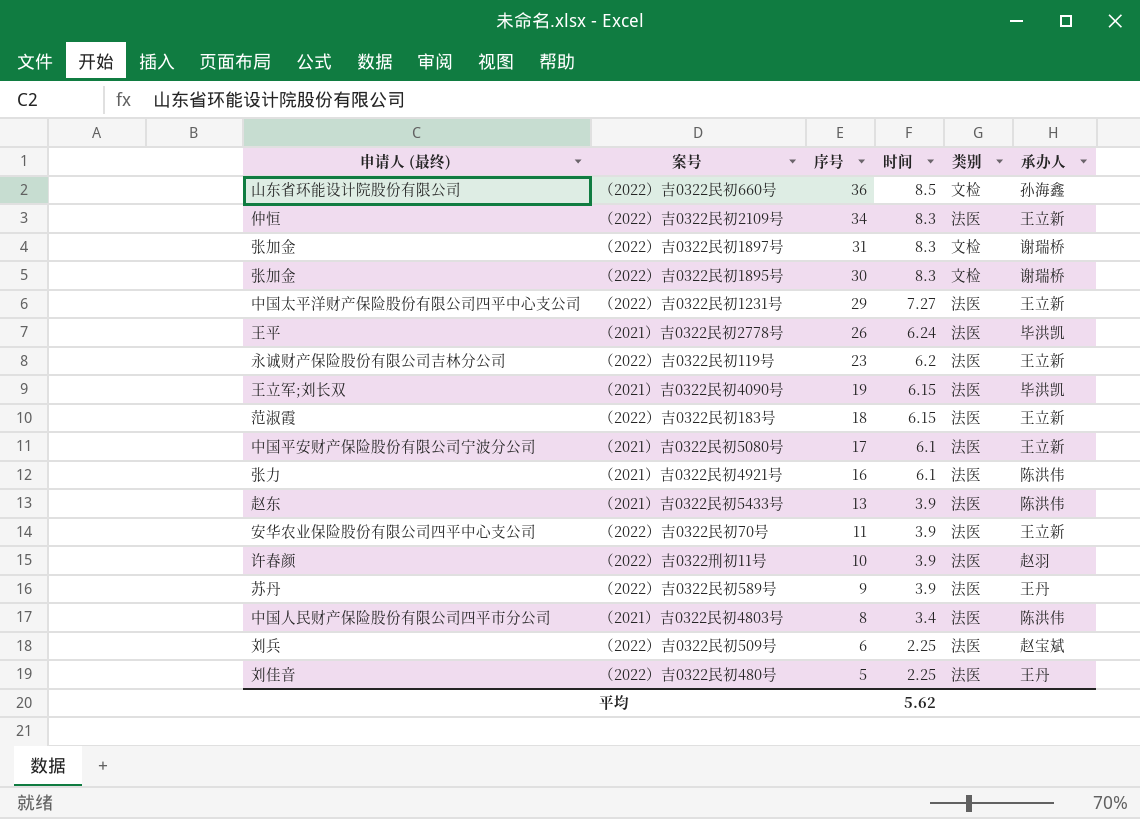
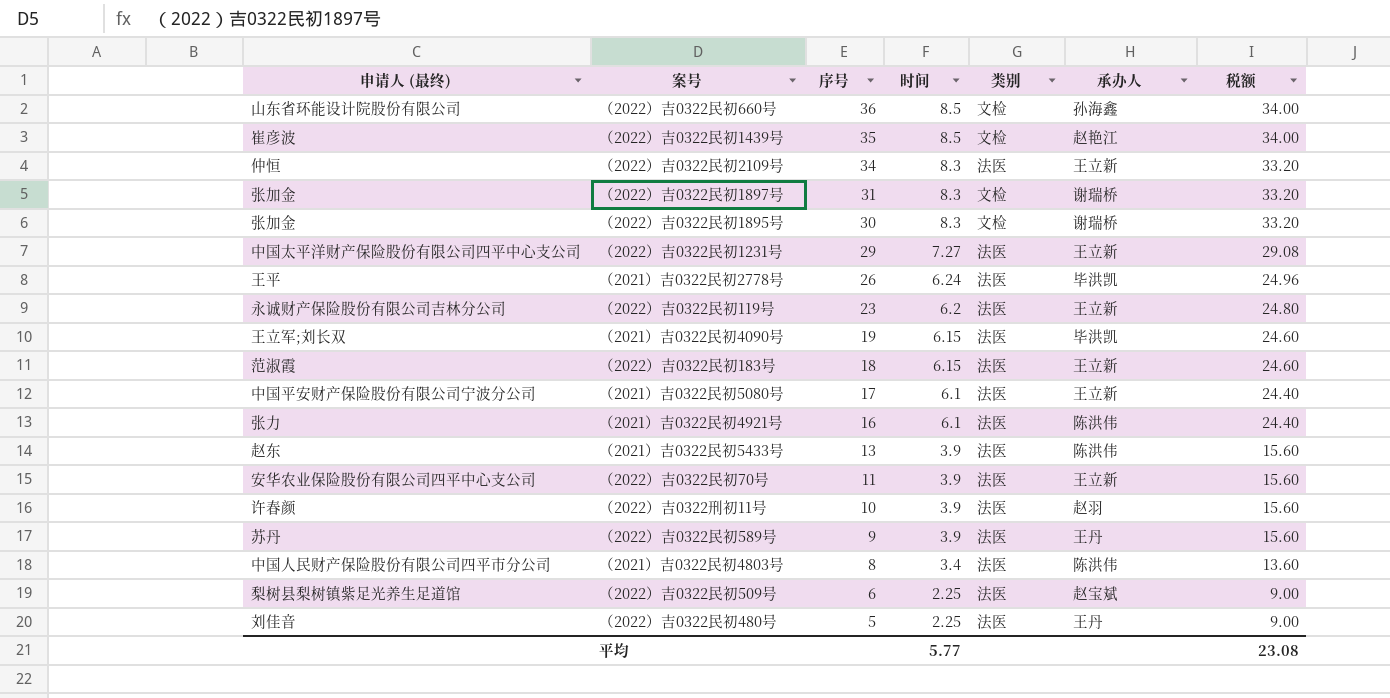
column 税额 | formula: none -> [时间] * 4
row （2022）吉0322民初1439号: none -> 崔彦波 | 35 | 8.5 | 文检 | 赵艳江 | 34.00
（2022）吉0322民初509号 | 申请人 (最终): 刘兵 -> 梨树县梨树镇紫足光养生足道馆
平均 | 时间: 5.62 -> 5.77

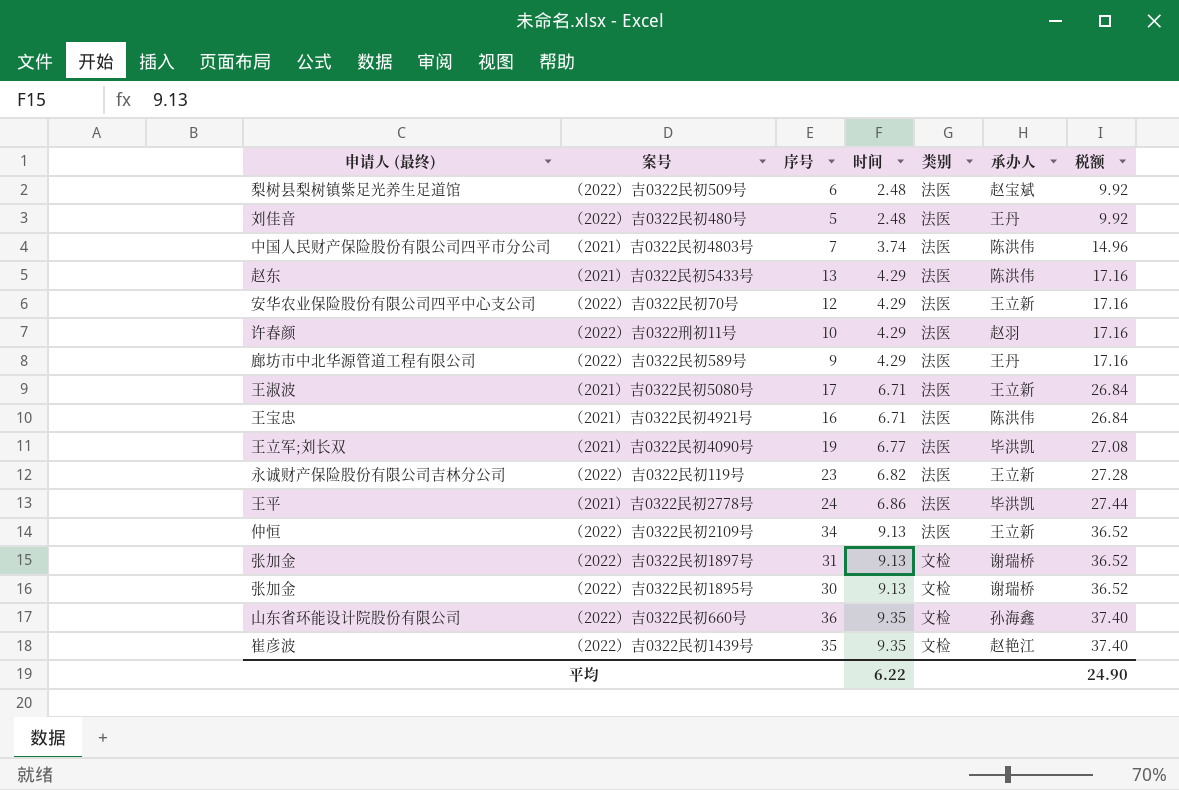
row order: 序号 descending -> 时间 ascending
row （2022）吉0322民初1231号: 中国太平洋财产保险股份有限公司四平中心支公司 | 29 | 7.27 | 法医 | 王立新 | 29.08 -> none
row （2022）吉0322民初183号: 范淑霞 | 18 | 6.15 | 法医 | 王立新 | 24.60 -> none
（2022）吉0322民初509号 | 时间: 2.25 -> 2.48
（2022）吉0322民初509号 | 税额: 9.00 -> 9.92
（2022）吉0322民初480号 | 时间: 2.25 -> 2.48
（2022）吉0322民初480号 | 税额: 9.00 -> 9.92
（2021）吉0322民初4803号 | 序号: 8 -> 7
（2021）吉0322民初4803号 | 时间: 3.4 -> 3.74
（2021）吉0322民初4803号 | 税额: 13.60 -> 14.96
（2021）吉0322民初5433号 | 时间: 3.9 -> 4.29
（2021）吉0322民初5433号 | 税额: 15.60 -> 17.16
（2022）吉0322民初70号 | 序号: 11 -> 12
（2022）吉0322民初70号 | 时间: 3.9 -> 4.29
（2022）吉0322民初70号 | 税额: 15.60 -> 17.16
（2022）吉0322刑初11号 | 时间: 3.9 -> 4.29
（2022）吉0322刑初11号 | 税额: 15.60 -> 17.16
（2022）吉0322民初589号 | 申请人 (最终): 苏丹 -> 廊坊市中北华源管道工程有限公司
（2022）吉0322民初589号 | 时间: 3.9 -> 4.29
（2022）吉0322民初589号 | 税额: 15.60 -> 17.16
（2021）吉0322民初5080号 | 申请人 (最终): 中国平安财产保险股份有限公司宁波分公司 -> 王淑波
（2021）吉0322民初5080号 | 时间: 6.1 -> 6.71
（2021）吉0322民初5080号 | 税额: 24.40 -> 26.84
（2021）吉0322民初4921号 | 申请人 (最终): 张力 -> 王宝忠
（2021）吉0322民初4921号 | 时间: 6.1 -> 6.71
（2021）吉0322民初4921号 | 税额: 24.40 -> 26.84
（2021）吉0322民初4090号 | 时间: 6.15 -> 6.77
（2021）吉0322民初4090号 | 税额: 24.60 -> 27.08
（2022）吉0322民初119号 | 时间: 6.2 -> 6.82
（2022）吉0322民初119号 | 税额: 24.80 -> 27.28
（2021）吉0322民初2778号 | 序号: 26 -> 24
（2021）吉0322民初2778号 | 时间: 6.24 -> 6.86
（2021）吉0322民初2778号 | 税额: 24.96 -> 27.44
（2022）吉0322民初2109号 | 时间: 8.3 -> 9.13
（2022）吉0322民初2109号 | 税额: 33.20 -> 36.52
（2022）吉0322民初1897号 | 时间: 8.3 -> 9.13
（2022）吉0322民初1897号 | 税额: 33.20 -> 36.52
（2022）吉0322民初1895号 | 时间: 8.3 -> 9.13
（2022）吉0322民初1895号 | 税额: 33.20 -> 36.52
（2022）吉0322民初660号 | 时间: 8.5 -> 9.35
（2022）吉0322民初660号 | 税额: 34.00 -> 37.40
（2022）吉0322民初1439号 | 时间: 8.5 -> 9.35
（2022）吉0322民初1439号 | 税额: 34.00 -> 37.40
平均 | 时间: 5.77 -> 6.22
平均 | 税额: 23.08 -> 24.90

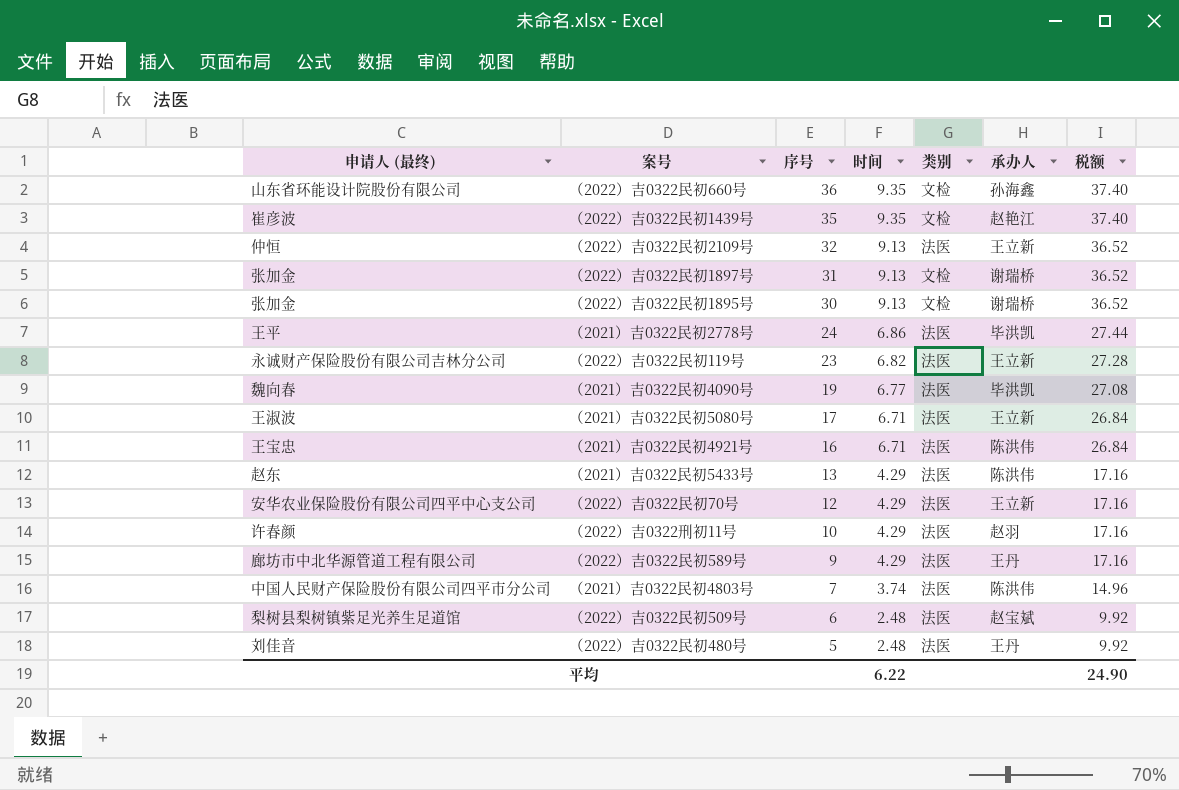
row order: 时间 ascending -> 序号 descending
（2022）吉0322民初2109号 | 序号: 34 -> 32
（2021）吉0322民初4090号 | 申请人 (最终): 王立军;刘长双 -> 魏向春

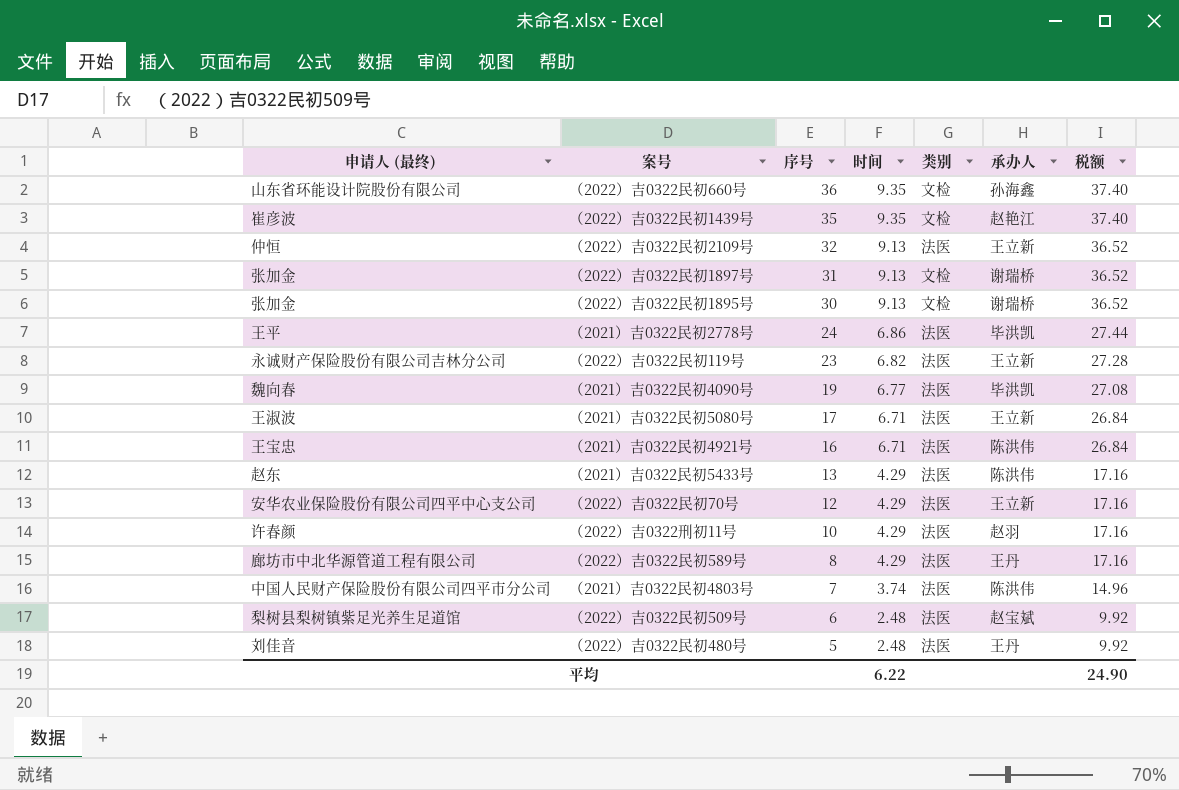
（2022）吉0322民初589号 | 序号: 9 -> 8

